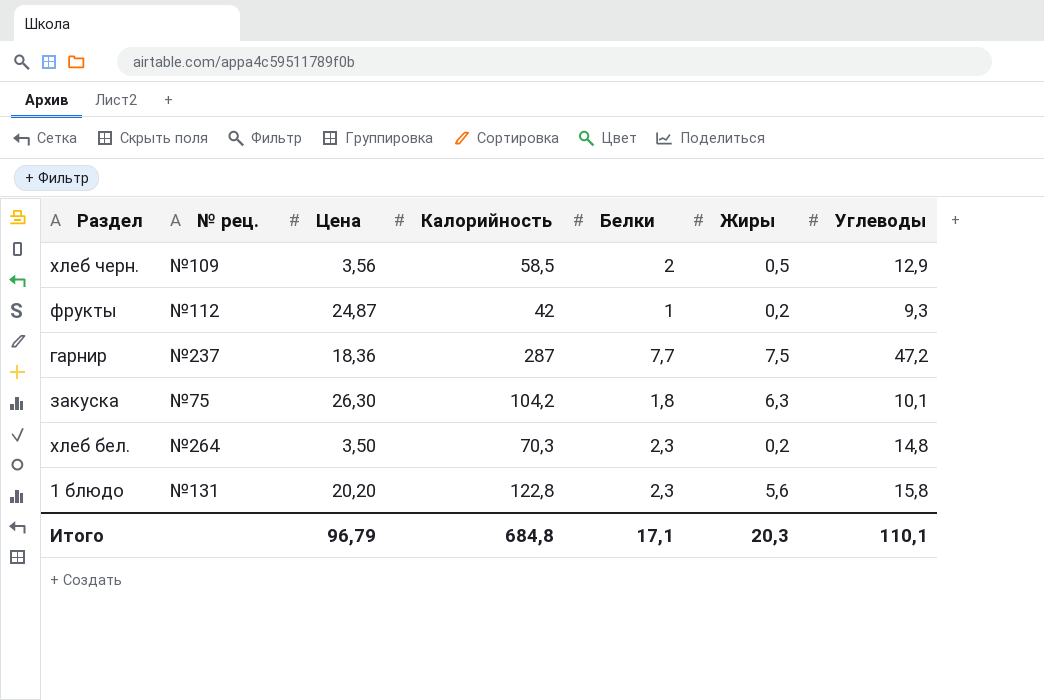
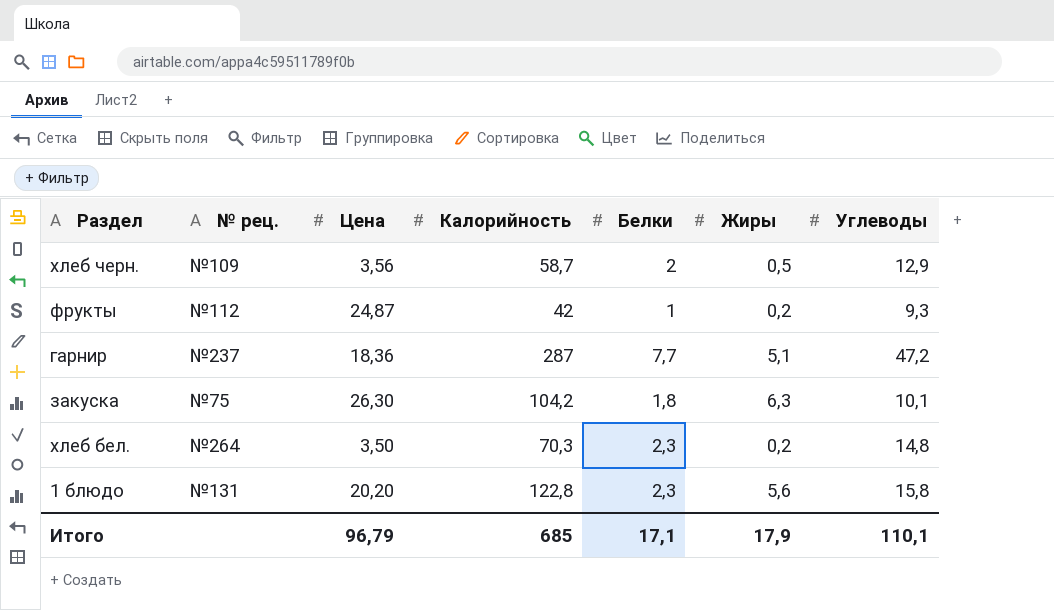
хлеб черн. | Калорийность: 58,5 -> 58,7
гарнир | Жиры: 7,5 -> 5,1
Итого | Калорийность: 684,8 -> 685
Итого | Жиры: 20,3 -> 17,9

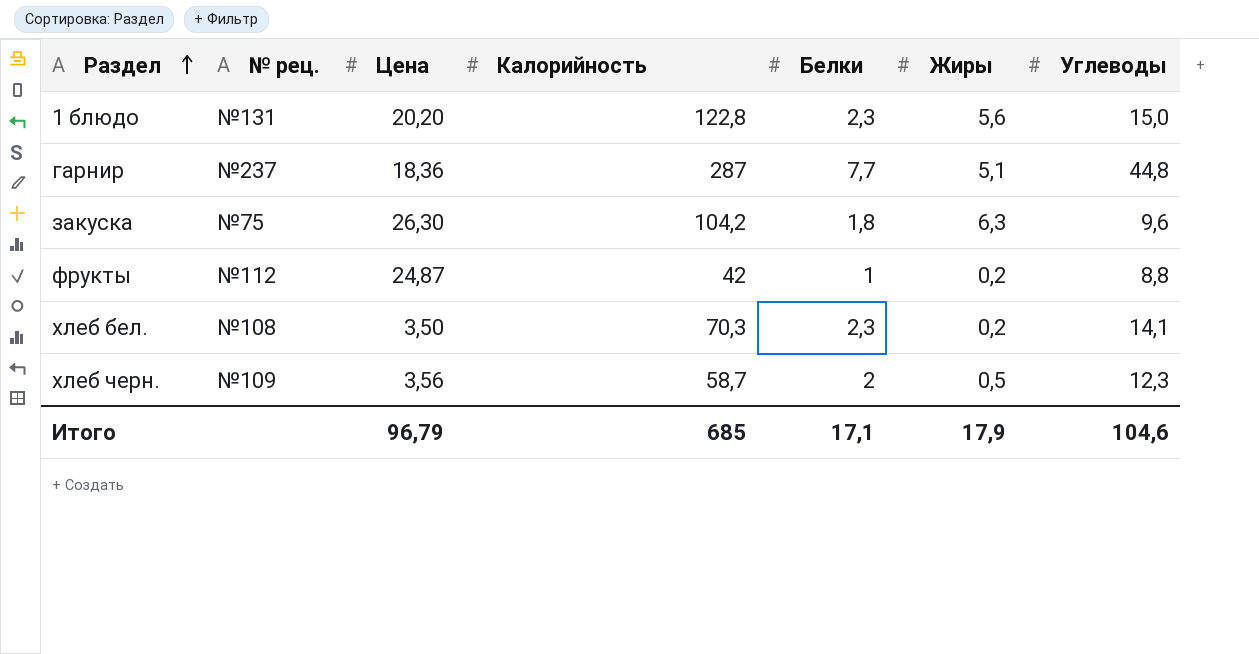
row order: none -> Раздел ascending
1 блюдо | Углеводы: 15,8 -> 15,0
гарнир | Углеводы: 47,2 -> 44,8
закуска | Углеводы: 10,1 -> 9,6
фрукты | Углеводы: 9,3 -> 8,8
хлеб бел. | № рец.: №264 -> №108
хлеб бел. | Углеводы: 14,8 -> 14,1
хлеб черн. | Углеводы: 12,9 -> 12,3
Итого | Углеводы: 110,1 -> 104,6

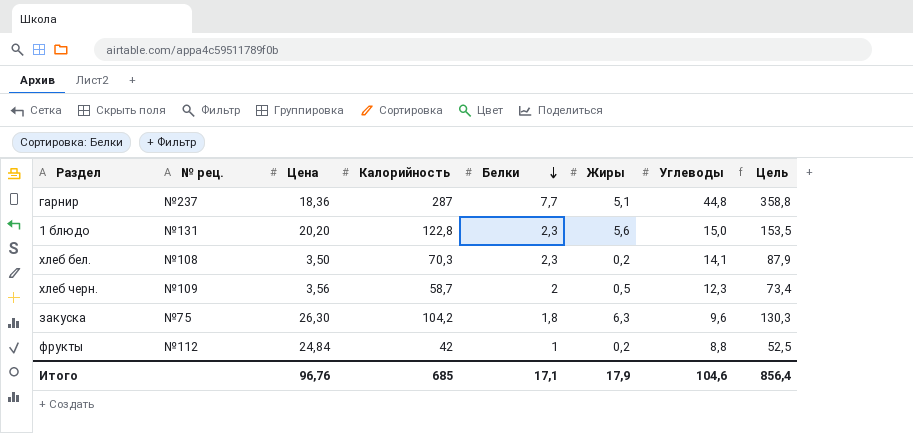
row order: Раздел ascending -> Белки descending
column Цель | formula: none -> [Калорийность] * 1,25
фрукты | Цена: 24,87 -> 24,84
Итого | Цена: 96,79 -> 96,76

